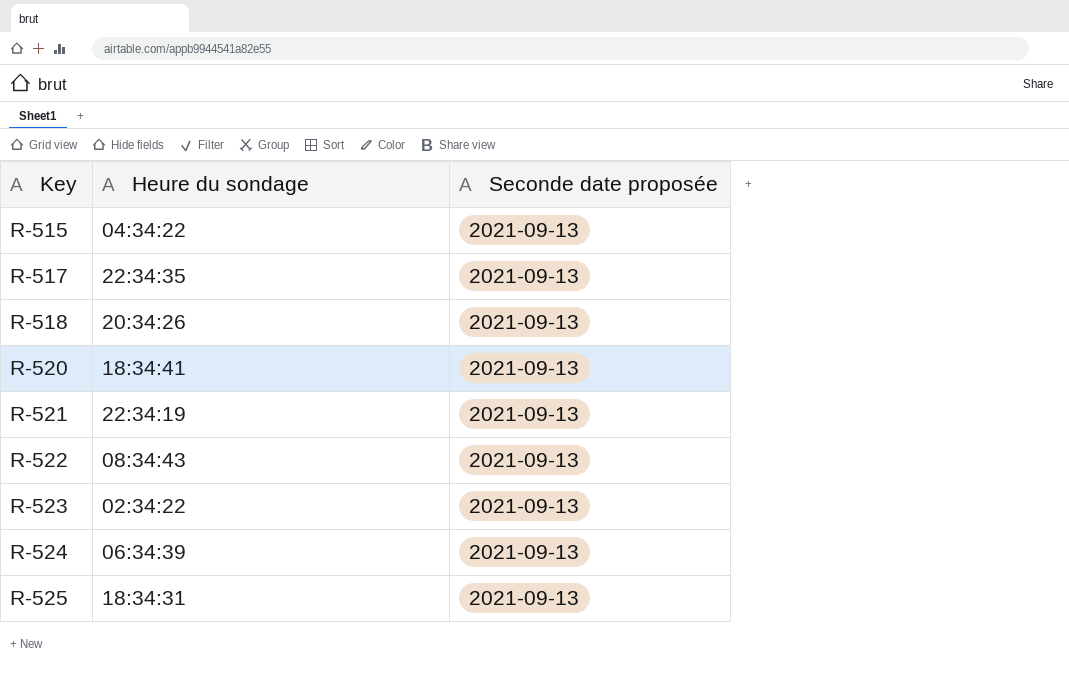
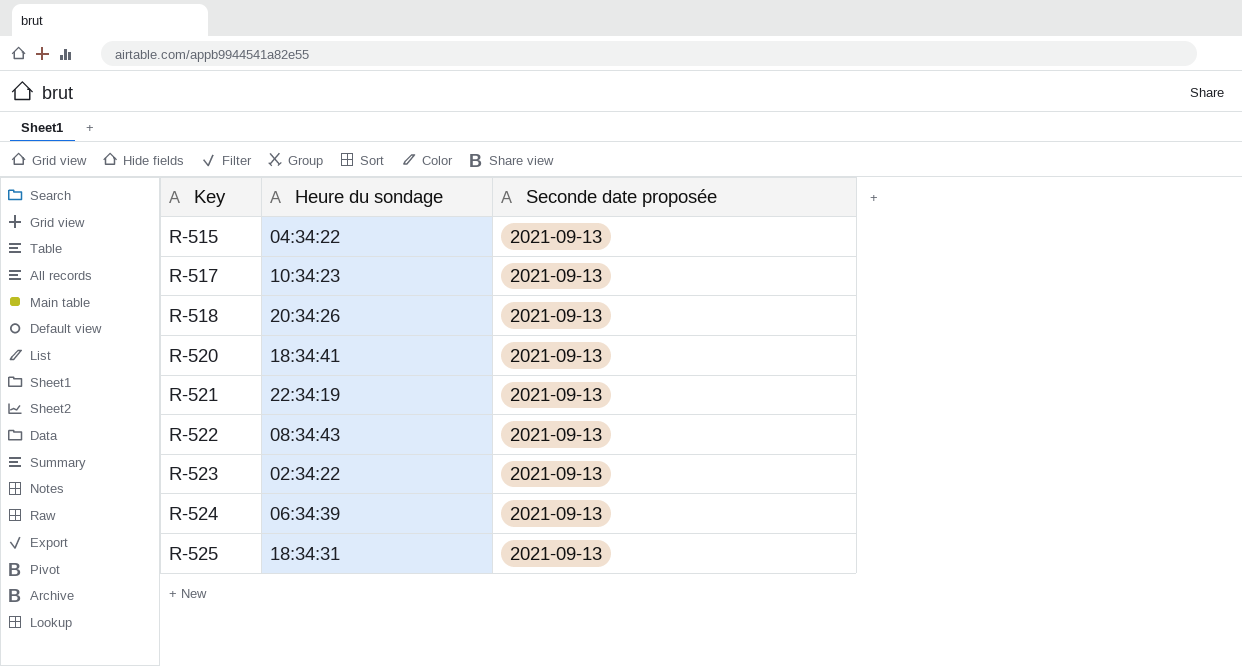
R-517 | Heure du sondage: 22:34:35 -> 10:34:23

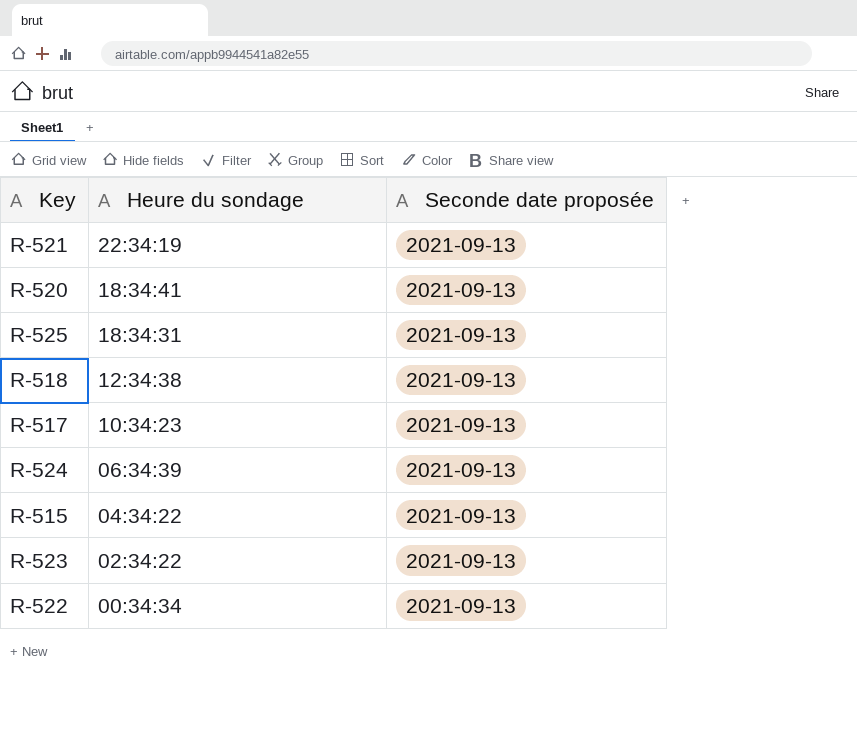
row order: Key ascending -> Heure du sondage descending
R-518 | Heure du sondage: 20:34:26 -> 12:34:38
R-522 | Heure du sondage: 08:34:43 -> 00:34:34

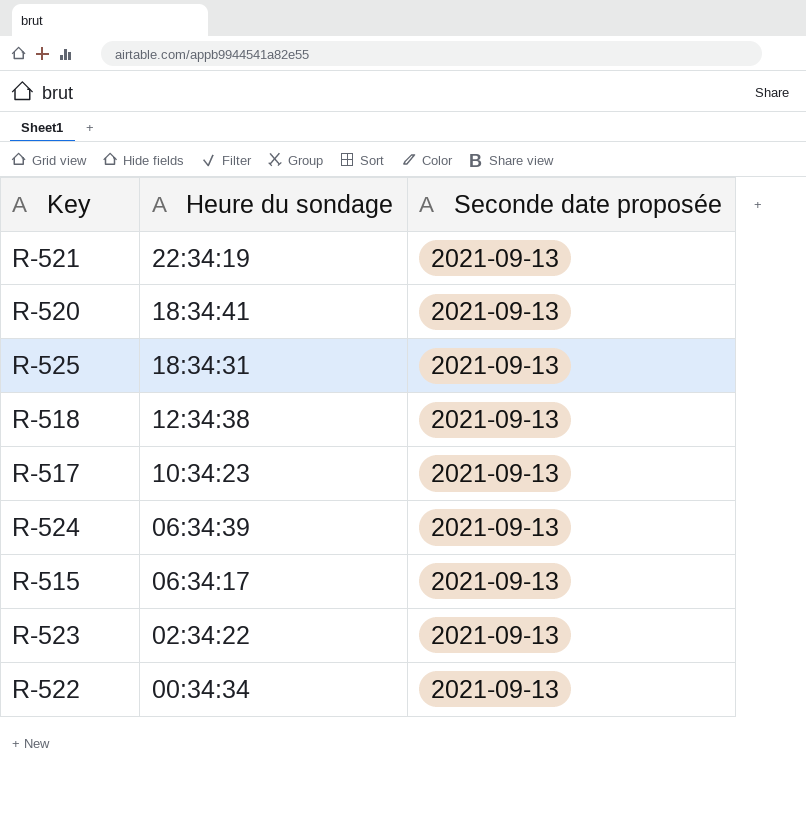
R-515 | Heure du sondage: 04:34:22 -> 06:34:17

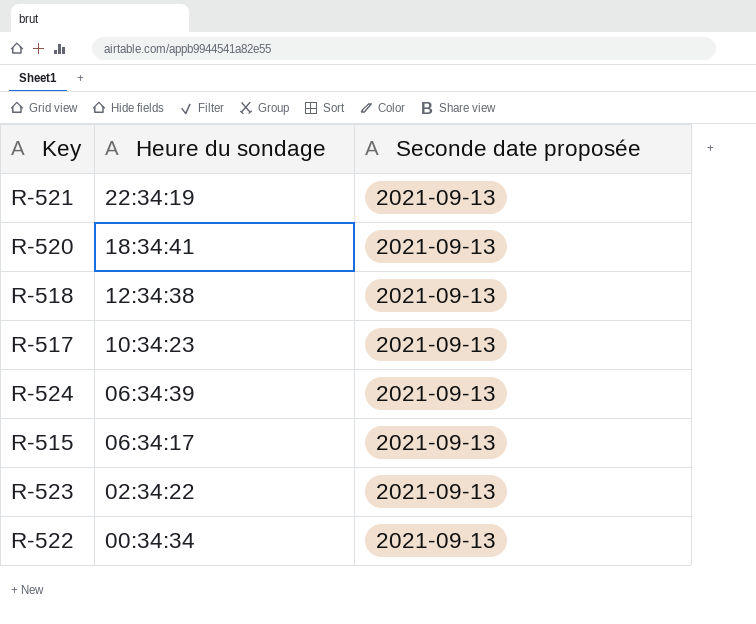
row R-525: 18:34:31 | 2021-09-13 -> none

